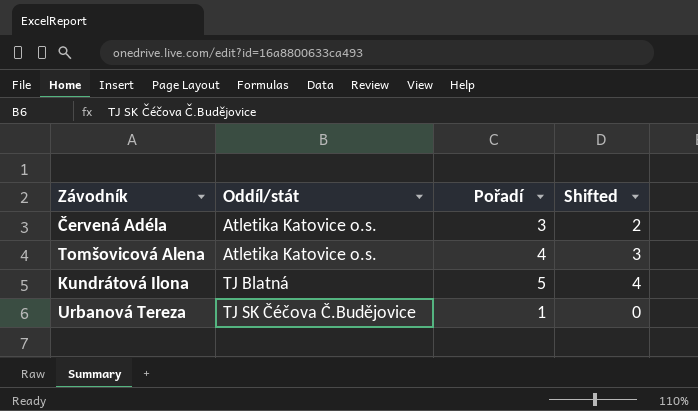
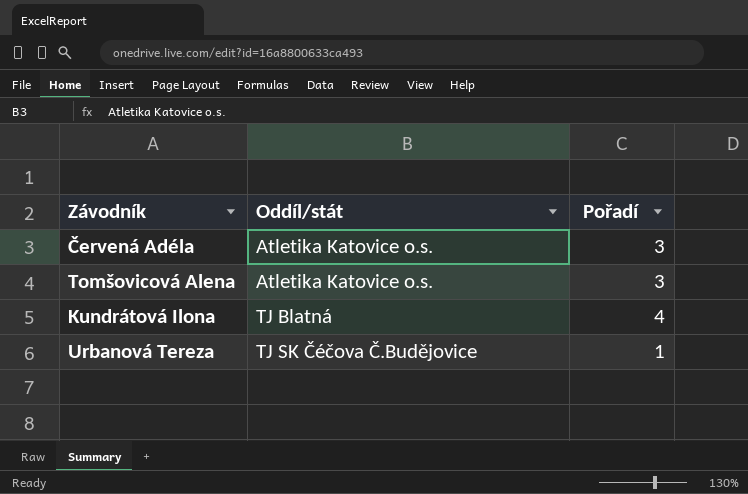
column Shifted | formula: [Pořadí] - 1 -> none
Tomšovicová Alena | Pořadí: 4 -> 3
Kundrátová Ilona | Pořadí: 5 -> 4

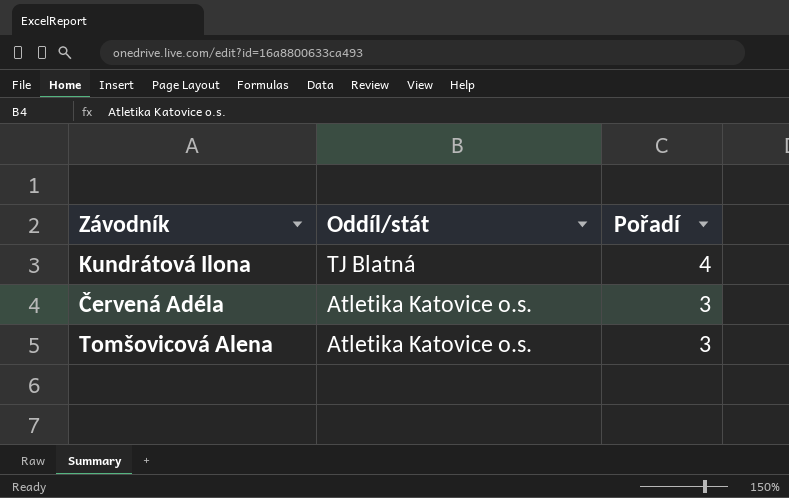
row order: Oddíl/stát ascending -> Oddíl/stát descending
row Urbanová Tereza: TJ SK Čéčova Č.Budějovice | 1 -> none

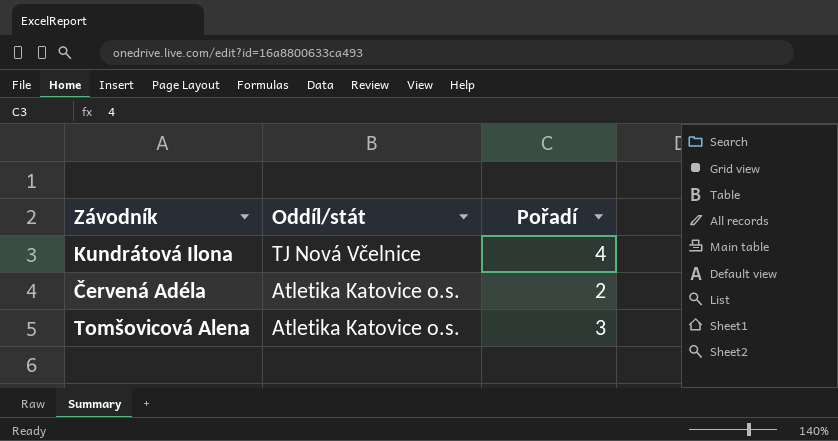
Kundrátová Ilona | Oddíl/stát: TJ Blatná -> TJ Nová Včelnice
Červená Adéla | Pořadí: 3 -> 2

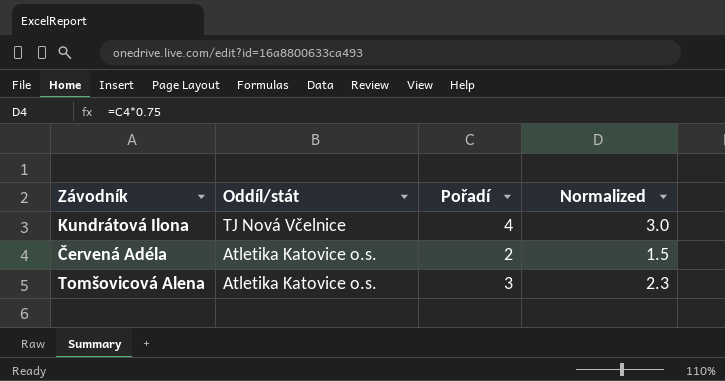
column Normalized | formula: none -> [Pořadí] * 0.75

